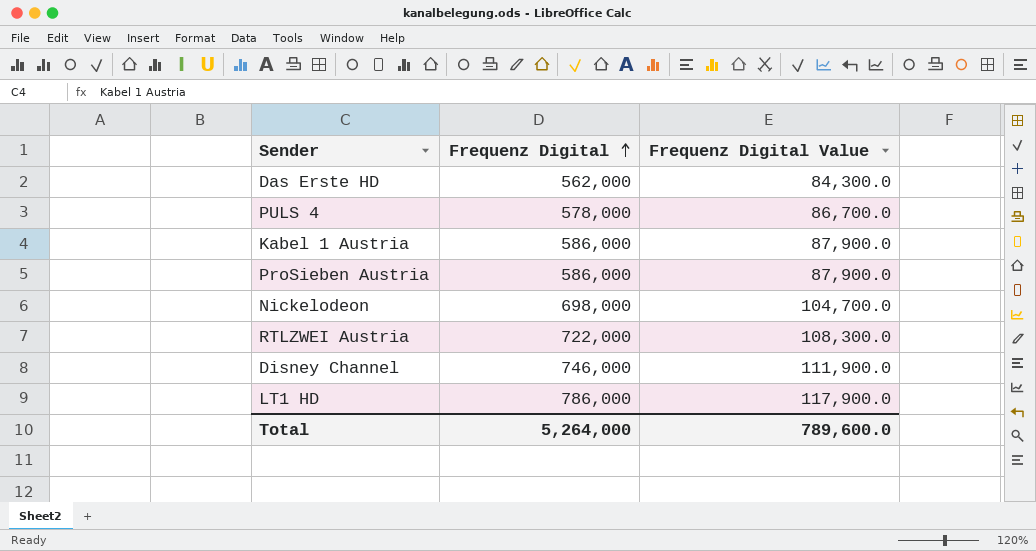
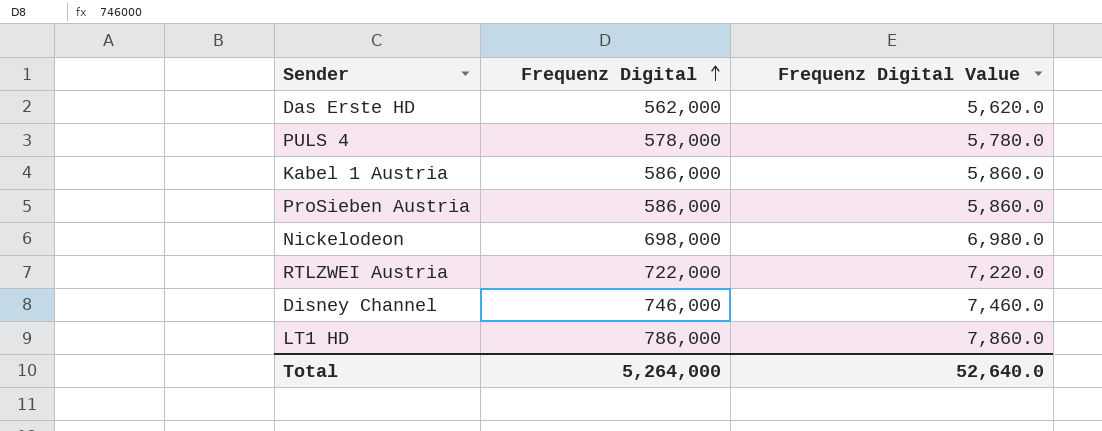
column Frequenz Digital Value | formula: [Frequenz Digital] * 0.15 -> [Frequenz Digital] * 0.01
Total | Frequenz Digital Value: 789,600.0 -> 52,640.0

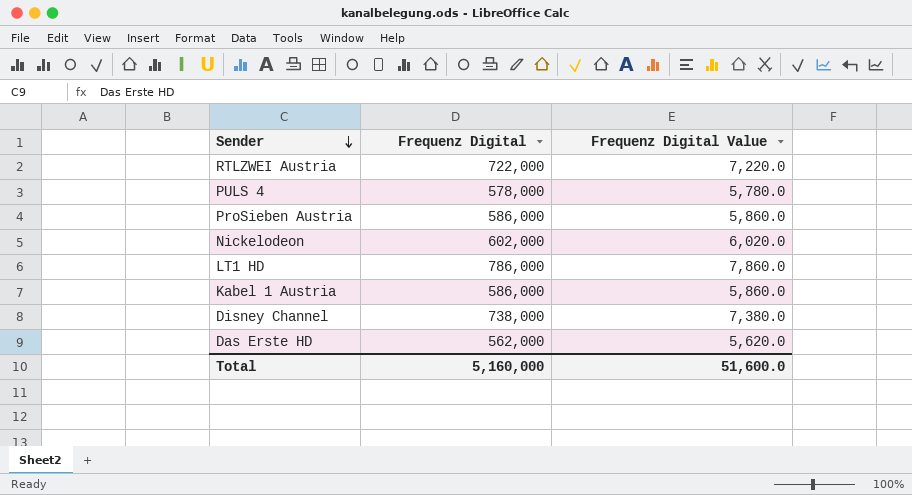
row order: Frequenz Digital ascending -> Sender descending
Nickelodeon | Frequenz Digital: 698,000 -> 602,000
Nickelodeon | Frequenz Digital Value: 6,980.0 -> 6,020.0
Disney Channel | Frequenz Digital: 746,000 -> 738,000
Disney Channel | Frequenz Digital Value: 7,460.0 -> 7,380.0
Total | Frequenz Digital: 5,264,000 -> 5,160,000
Total | Frequenz Digital Value: 52,640.0 -> 51,600.0

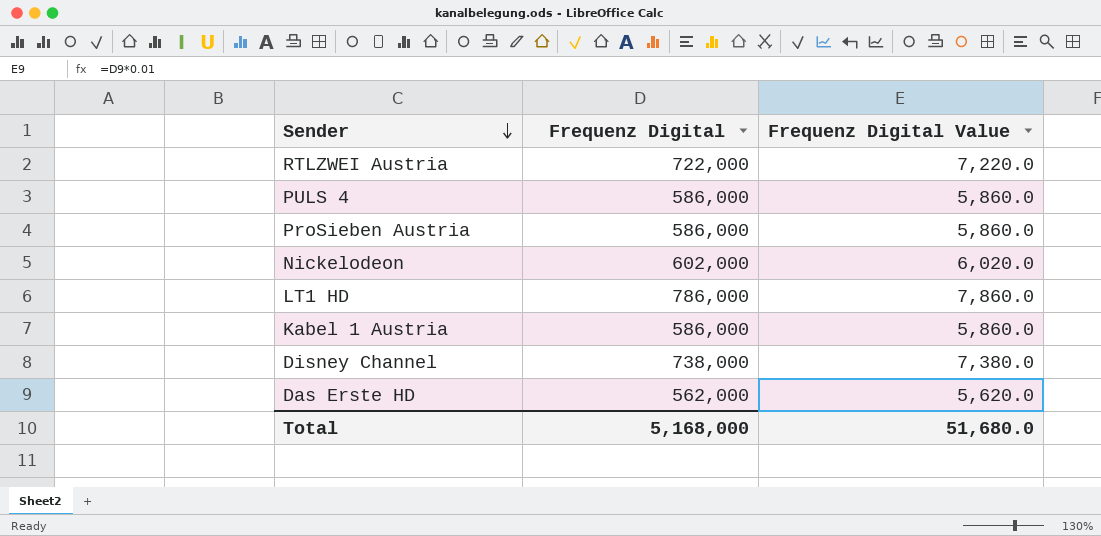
PULS 4 | Frequenz Digital: 578,000 -> 586,000
PULS 4 | Frequenz Digital Value: 5,780.0 -> 5,860.0
Total | Frequenz Digital: 5,160,000 -> 5,168,000
Total | Frequenz Digital Value: 51,600.0 -> 51,680.0

